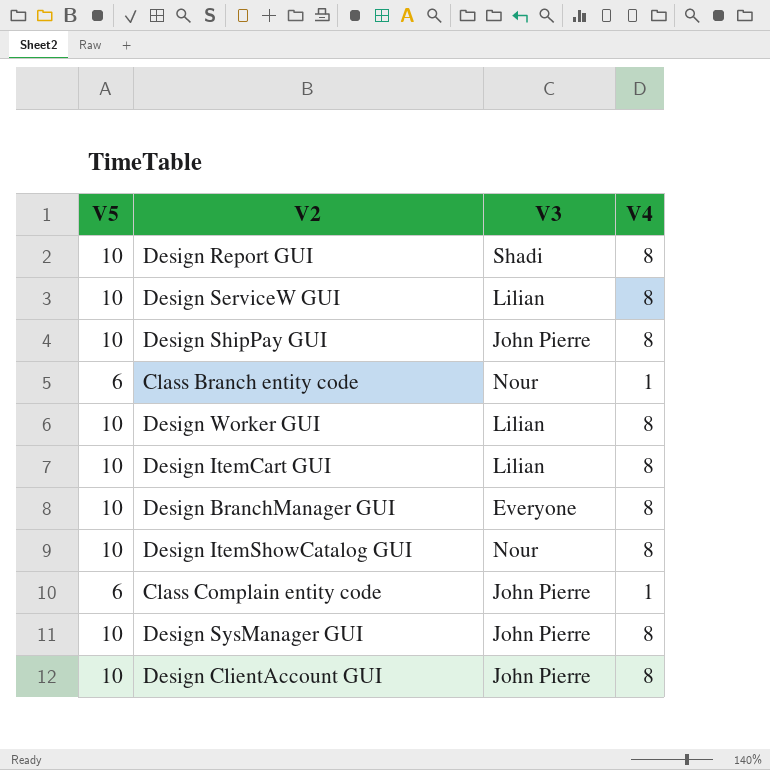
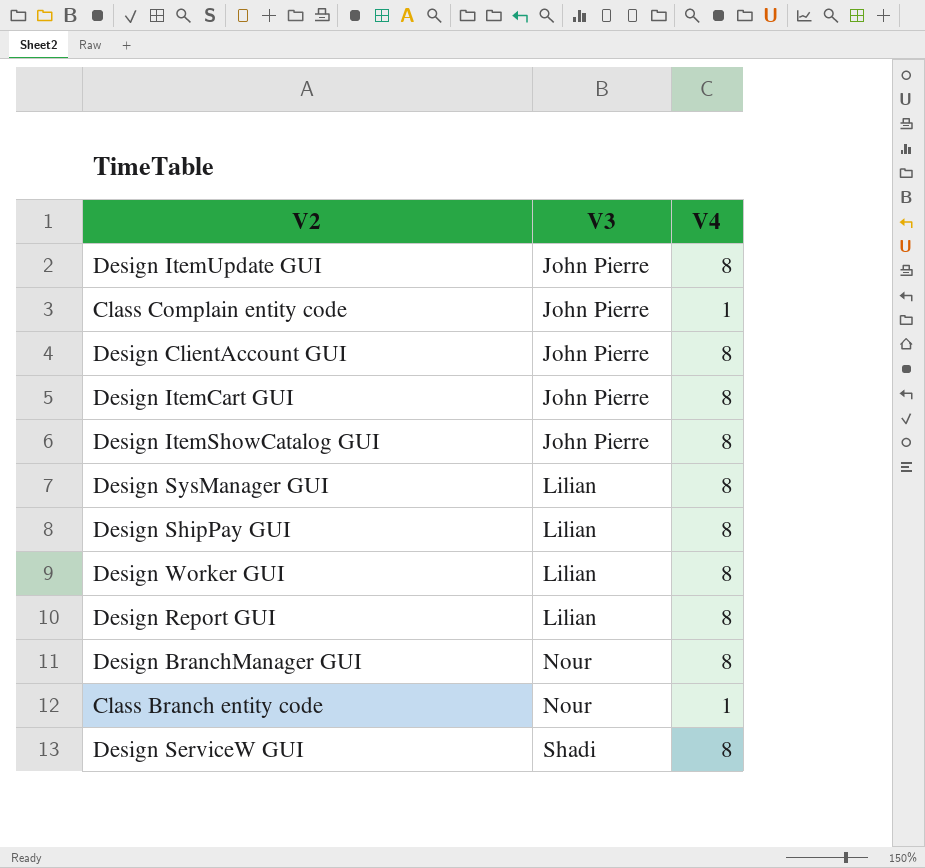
row order: none -> V3 ascending
column V5 | position: 1 -> none
row Design ItemUpdate GUI: none -> John Pierre | 8
Design ItemCart GUI | V3: Lilian -> John Pierre
Design ItemShowCatalog GUI | V3: Nour -> John Pierre
Design SysManager GUI | V3: John Pierre -> Lilian
Design ShipPay GUI | V3: John Pierre -> Lilian
Design Report GUI | V3: Shadi -> Lilian
Design BranchManager GUI | V3: Everyone -> Nour
Design ServiceW GUI | V3: Lilian -> Shadi

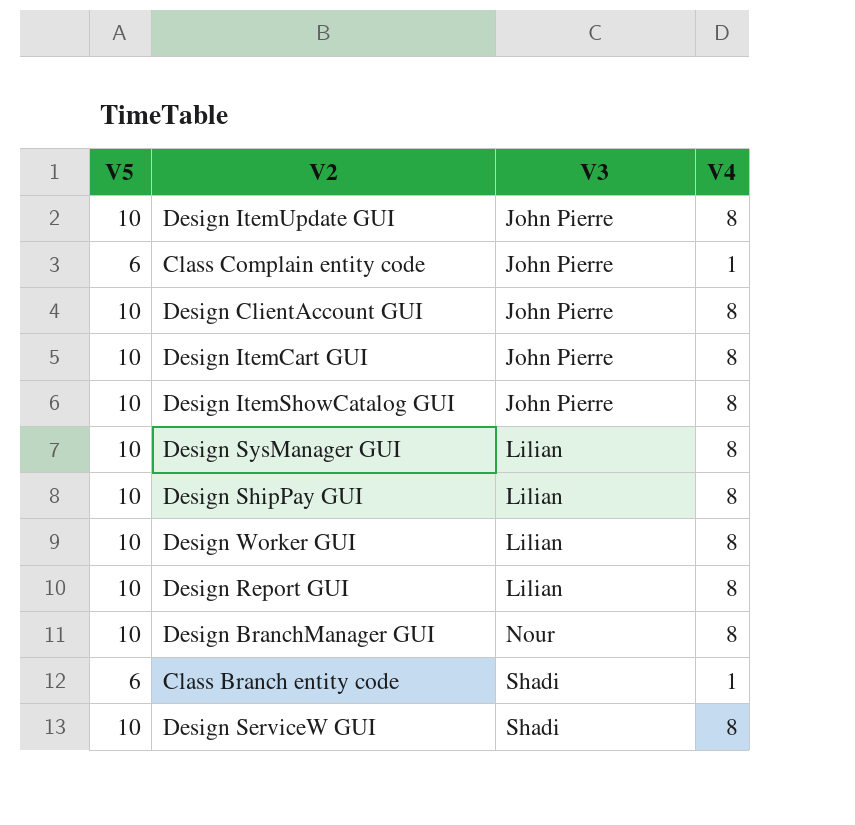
column V5 | position: none -> 1
Class Branch entity code | V3: Nour -> Shadi

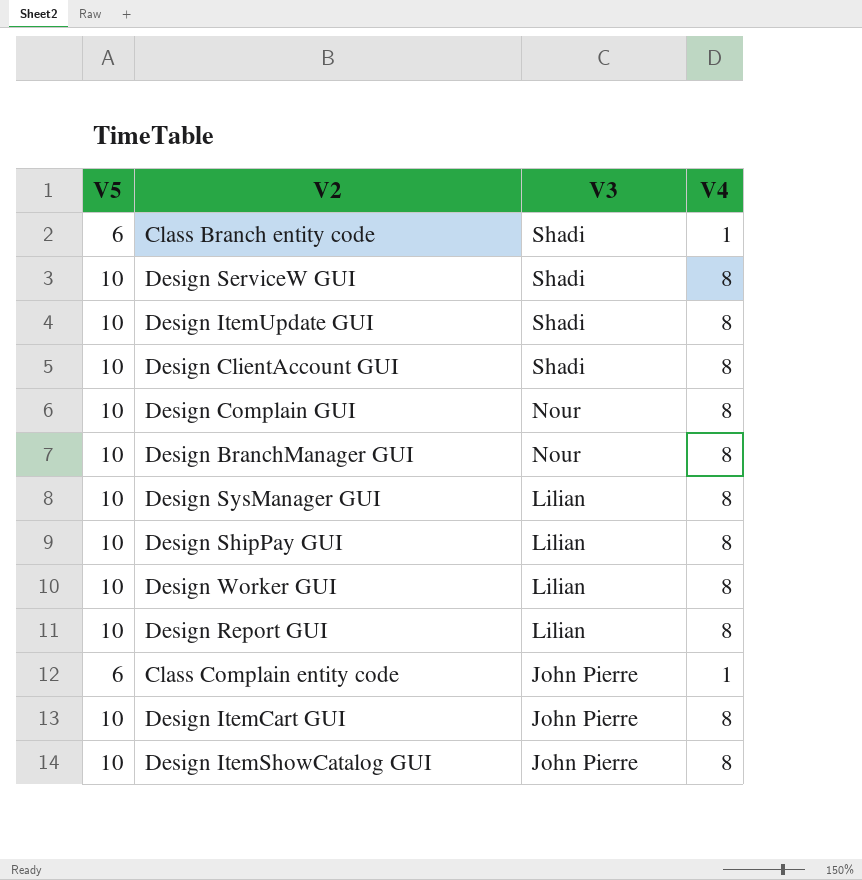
row order: V3 ascending -> V3 descending
Design ItemUpdate GUI | V3: John Pierre -> Shadi
Design ClientAccount GUI | V3: John Pierre -> Shadi
row Design Complain GUI: none -> 10 | Nour | 8

